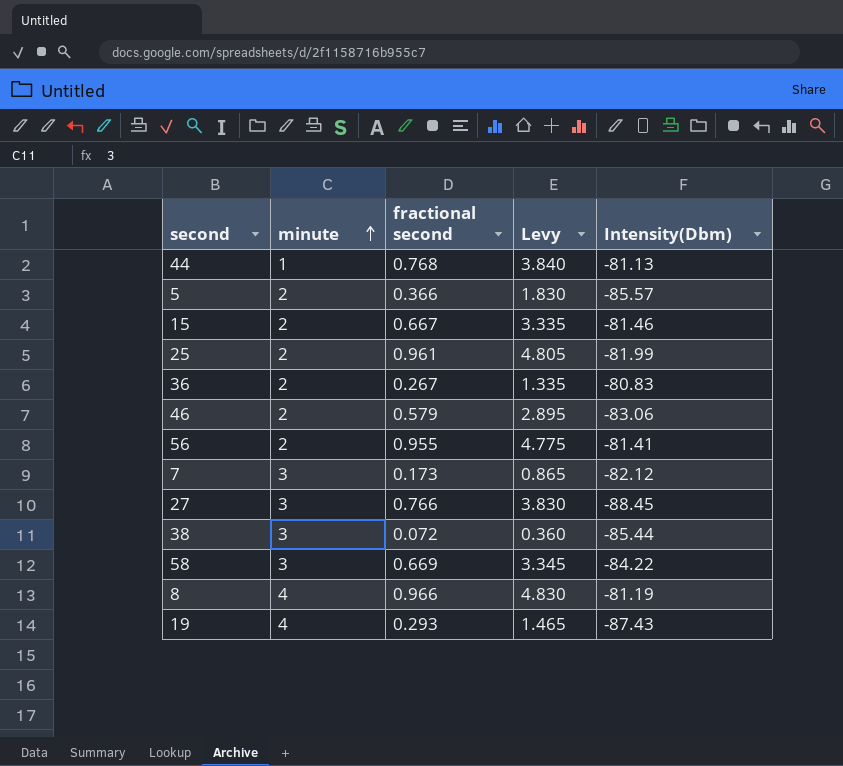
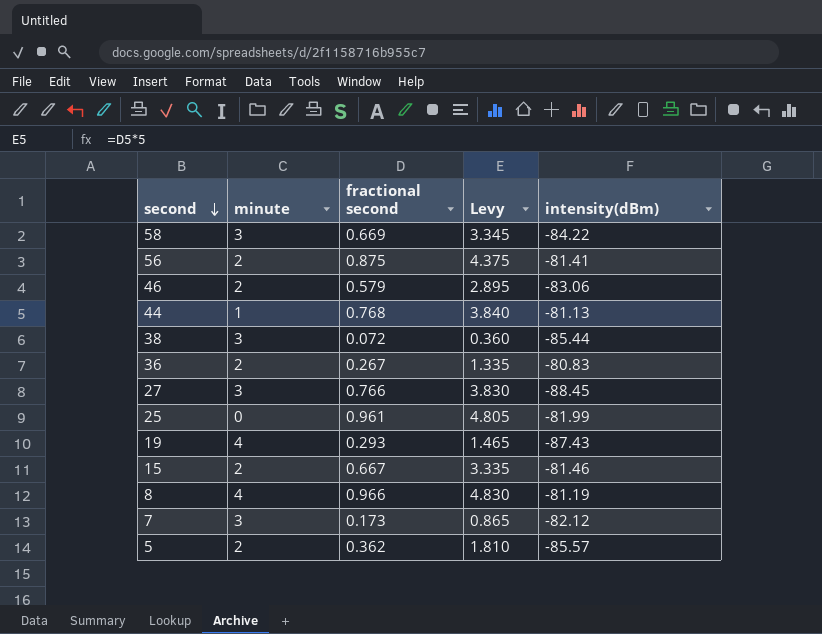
row order: minute ascending -> second descending
column name: Intensity(Dbm) -> intensity(dBm)
56 | fractional second: 0.955 -> 0.875
56 | Levy: 4.775 -> 4.375
25 | minute: 2 -> 0
5 | fractional second: 0.366 -> 0.362
5 | Levy: 1.830 -> 1.810

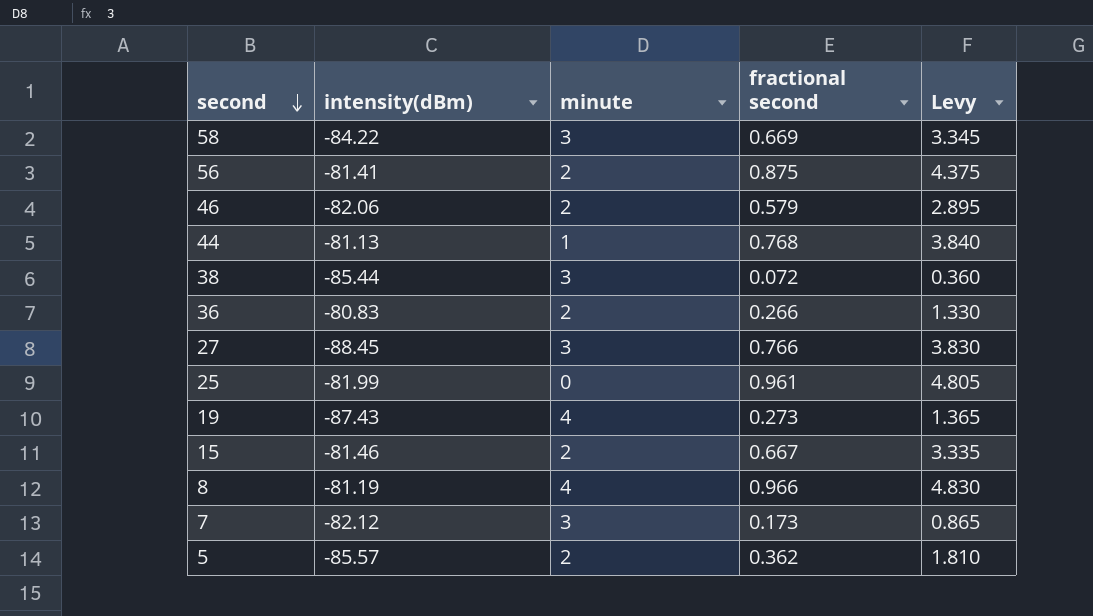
column intensity(dBm) | position: 5 -> 2
46 | intensity(dBm): -83.06 -> -82.06
36 | fractional second: 0.267 -> 0.266
36 | Levy: 1.335 -> 1.330
19 | fractional second: 0.293 -> 0.273
19 | Levy: 1.465 -> 1.365

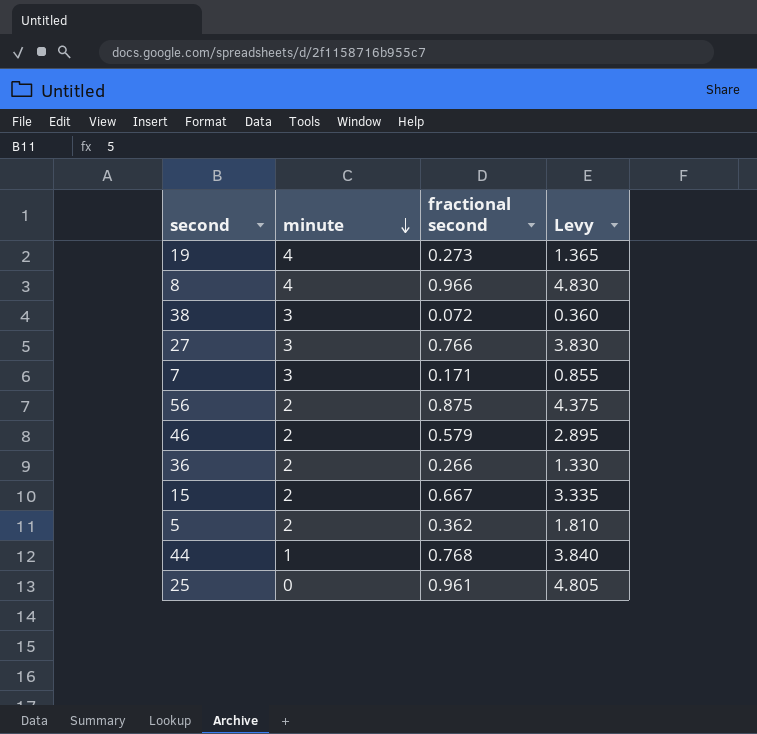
row order: second descending -> minute descending
column intensity(dBm) | position: 2 -> none
row 58: -84.22 | 3 | 0.669 | 3.345 -> none
7 | fractional second: 0.173 -> 0.171
7 | Levy: 0.865 -> 0.855

